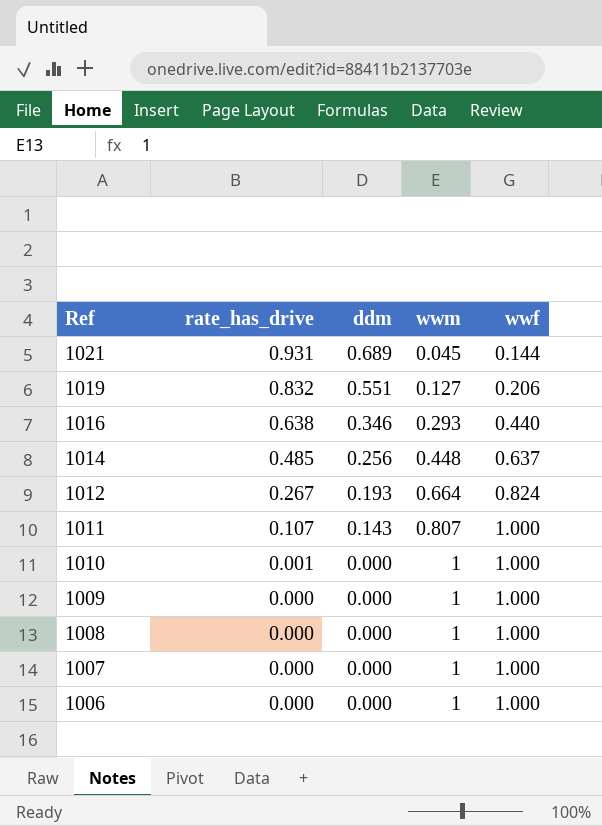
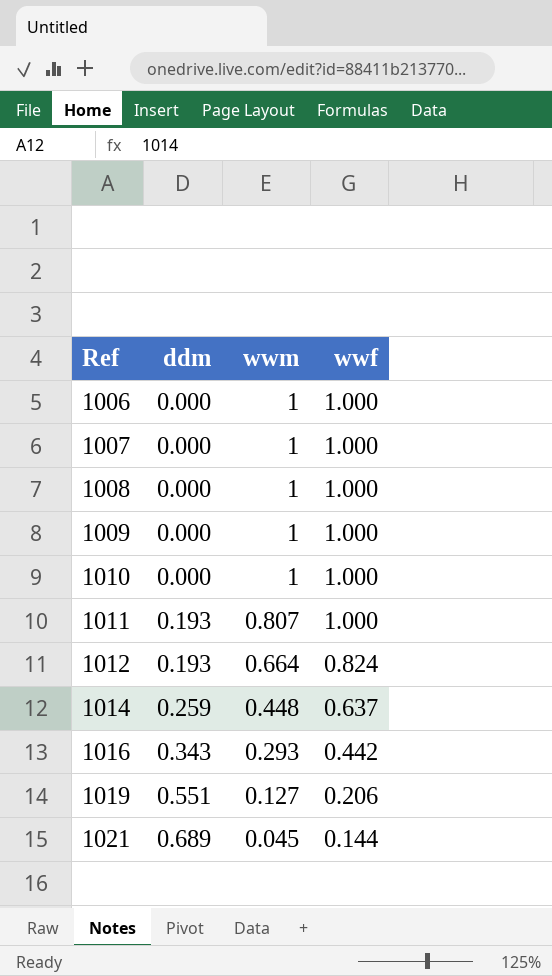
row order: Ref descending -> Ref ascending
column rate_has_drive | position: 2 -> none
1011 | ddm: 0.143 -> 0.193
1014 | ddm: 0.256 -> 0.259
1016 | ddm: 0.346 -> 0.343
1016 | wwf: 0.440 -> 0.442

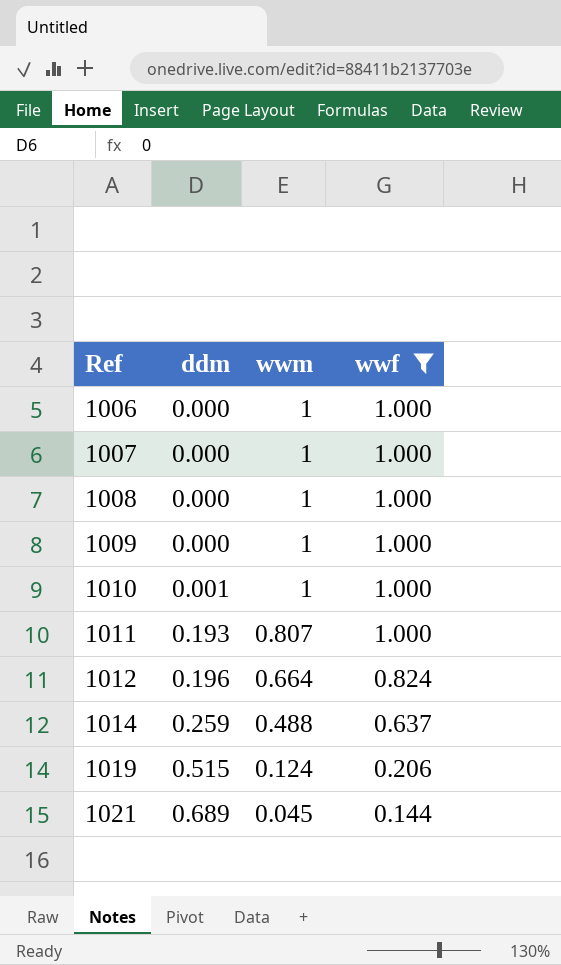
filter: none -> wwf != 0.442
1010 | ddm: 0.000 -> 0.001
1012 | ddm: 0.193 -> 0.196
1014 | wwm: 0.448 -> 0.488
1019 | ddm: 0.551 -> 0.515
1019 | wwm: 0.127 -> 0.124

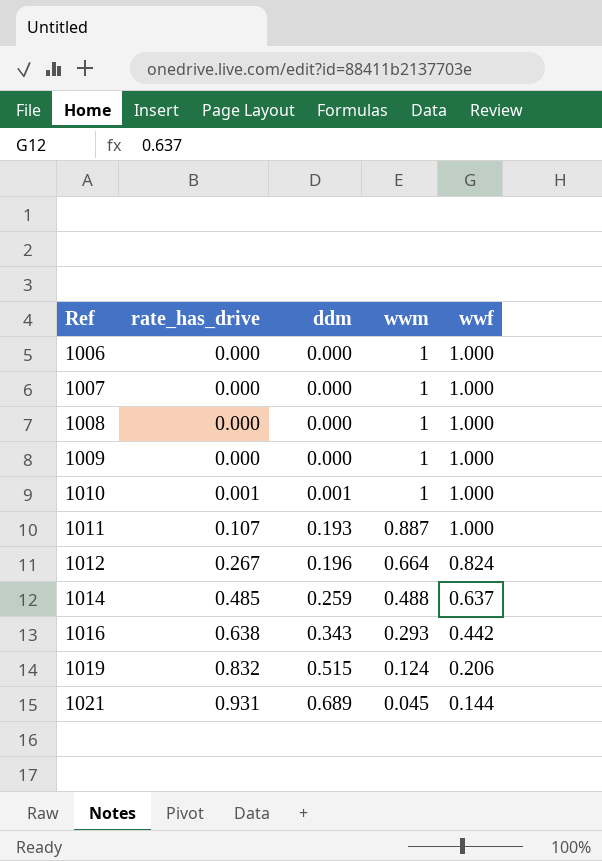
filter: wwf != 0.442 -> none
column rate_has_drive | position: none -> 2
1011 | wwm: 0.807 -> 0.887

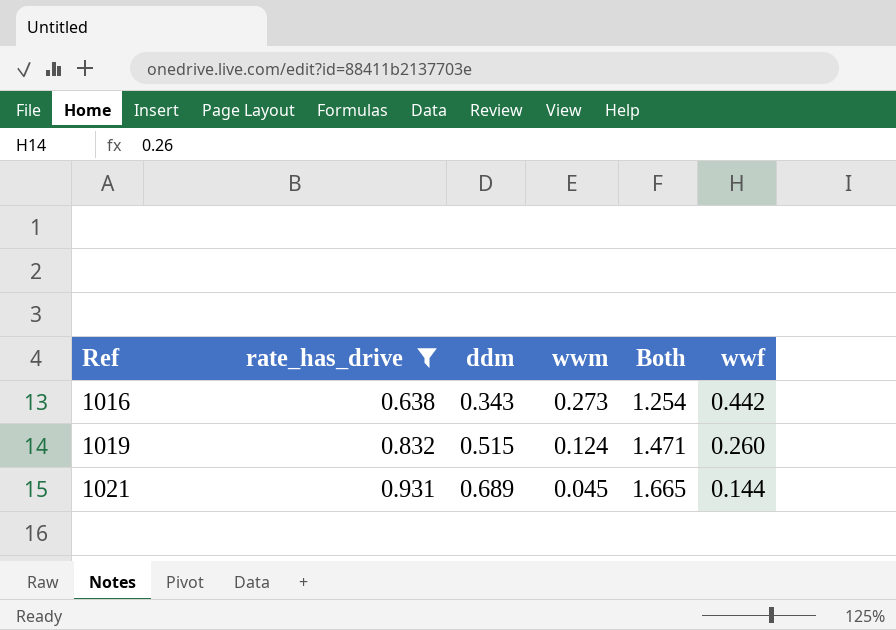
filter: none -> rate_has_drive >= 0.638
column Both | formula: none -> [rate_has_drive] + [ddm] + [wwm]
1016 | wwm: 0.293 -> 0.273
1019 | wwf: 0.206 -> 0.260

